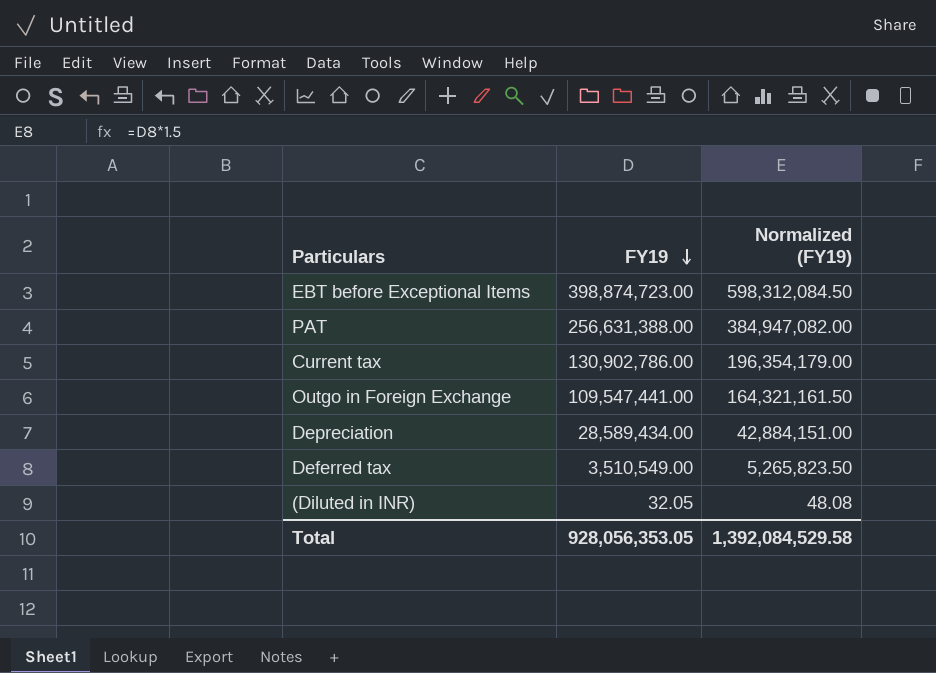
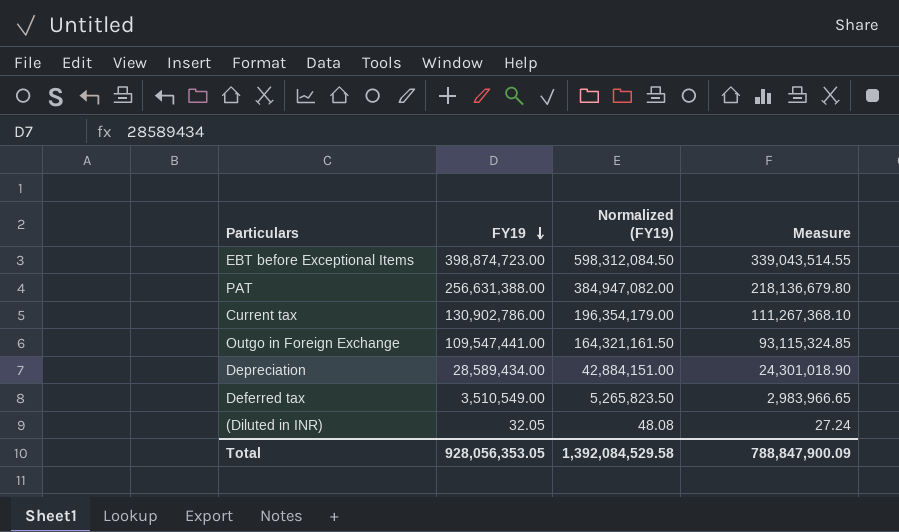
column Measure | formula: none -> [FY19] * 0.85

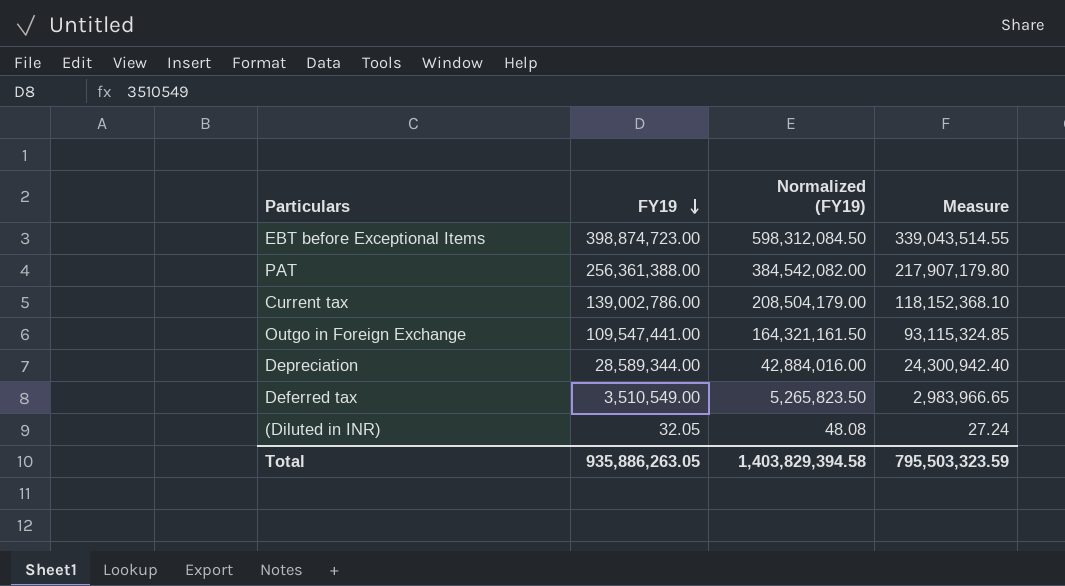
PAT | FY19: 256,631,388.00 -> 256,361,388.00
PAT | Normalized (FY19): 384,947,082.00 -> 384,542,082.00
PAT | Measure: 218,136,679.80 -> 217,907,179.80
Current tax | FY19: 130,902,786.00 -> 139,002,786.00
Current tax | Normalized (FY19): 196,354,179.00 -> 208,504,179.00
Current tax | Measure: 111,267,368.10 -> 118,152,368.10
Depreciation | FY19: 28,589,434.00 -> 28,589,344.00
Depreciation | Normalized (FY19): 42,884,151.00 -> 42,884,016.00
Depreciation | Measure: 24,301,018.90 -> 24,300,942.40
Total | FY19: 928,056,353.05 -> 935,886,263.05
Total | Normalized (FY19): 1,392,084,529.58 -> 1,403,829,394.58
Total | Measure: 788,847,900.09 -> 795,503,323.59

